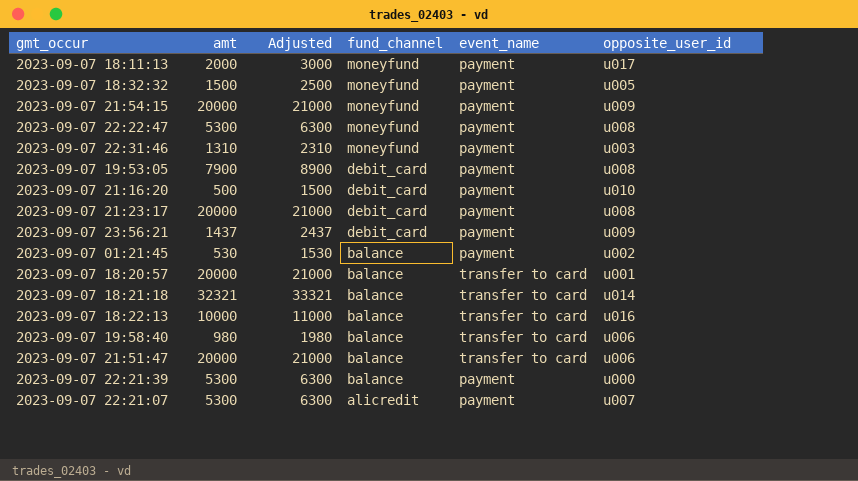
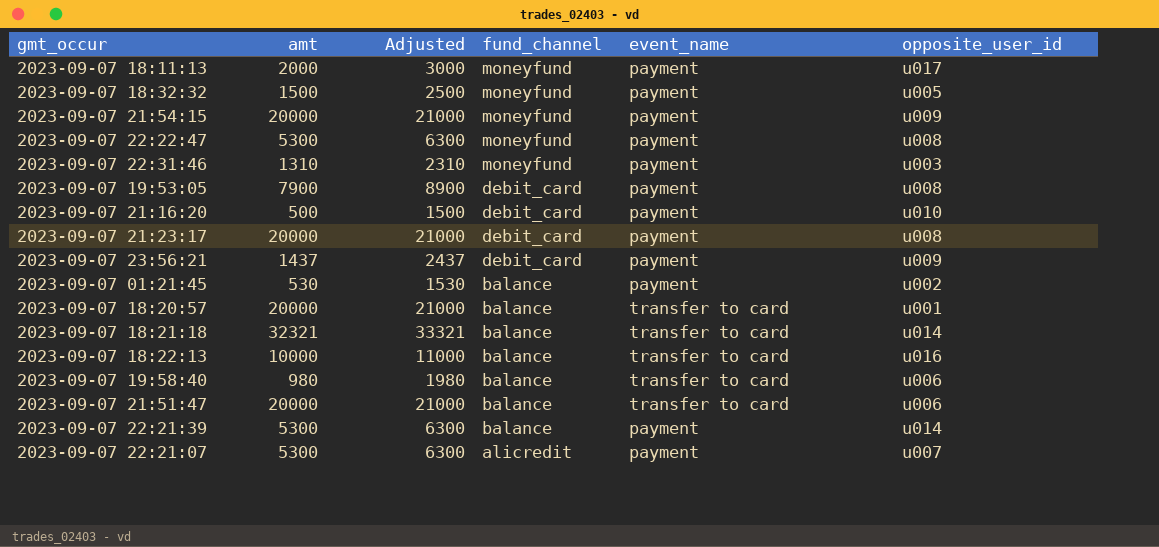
2023-09-07 22:21:39 | opposite_user_id: u000 -> u014

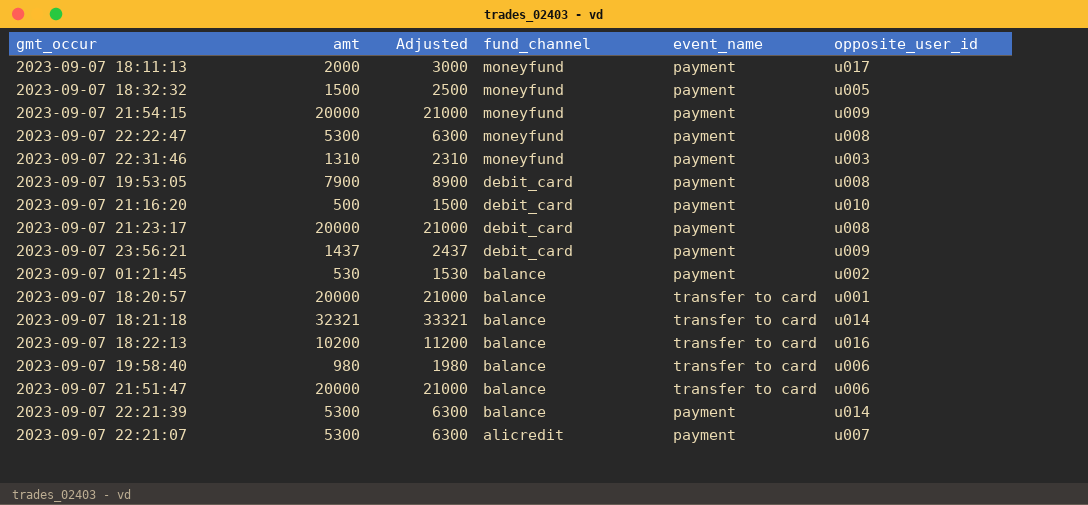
2023-09-07 18:22:13 | amt: 10000 -> 10200
2023-09-07 18:22:13 | Adjusted: 11000 -> 11200

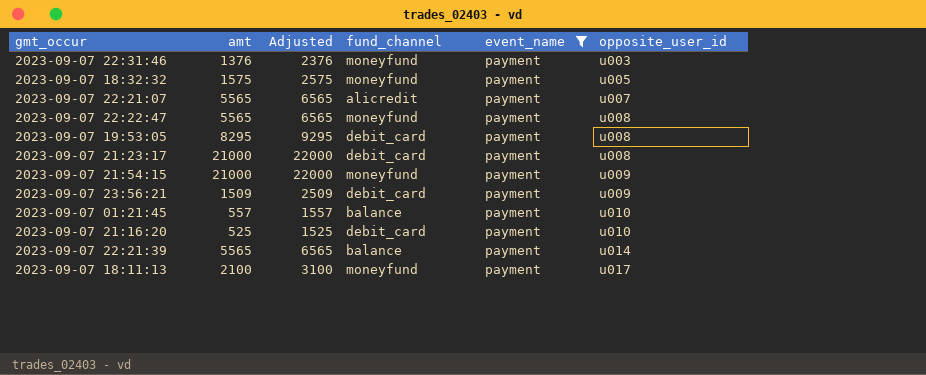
filter: none -> event_name = payment
row order: fund_channel descending -> opposite_user_id ascending
2023-09-07 22:31:46 | amt: 1310 -> 1376
2023-09-07 22:31:46 | Adjusted: 2310 -> 2376
2023-09-07 18:32:32 | amt: 1500 -> 1575
2023-09-07 18:32:32 | Adjusted: 2500 -> 2575
2023-09-07 22:21:07 | amt: 5300 -> 5565
2023-09-07 22:21:07 | Adjusted: 6300 -> 6565
2023-09-07 22:22:47 | amt: 5300 -> 5565
2023-09-07 22:22:47 | Adjusted: 6300 -> 6565
2023-09-07 19:53:05 | amt: 7900 -> 8295
2023-09-07 19:53:05 | Adjusted: 8900 -> 9295
2023-09-07 21:23:17 | amt: 20000 -> 21000
2023-09-07 21:23:17 | Adjusted: 21000 -> 22000
2023-09-07 21:54:15 | amt: 20000 -> 21000
2023-09-07 21:54:15 | Adjusted: 21000 -> 22000
2023-09-07 23:56:21 | amt: 1437 -> 1509
2023-09-07 23:56:21 | Adjusted: 2437 -> 2509
2023-09-07 01:21:45 | amt: 530 -> 557
2023-09-07 01:21:45 | Adjusted: 1530 -> 1557
2023-09-07 01:21:45 | opposite_user_id: u002 -> u010
2023-09-07 21:16:20 | amt: 500 -> 525
2023-09-07 21:16:20 | Adjusted: 1500 -> 1525
2023-09-07 22:21:39 | amt: 5300 -> 5565
2023-09-07 22:21:39 | Adjusted: 6300 -> 6565
2023-09-07 18:11:13 | amt: 2000 -> 2100
2023-09-07 18:11:13 | Adjusted: 3000 -> 3100

